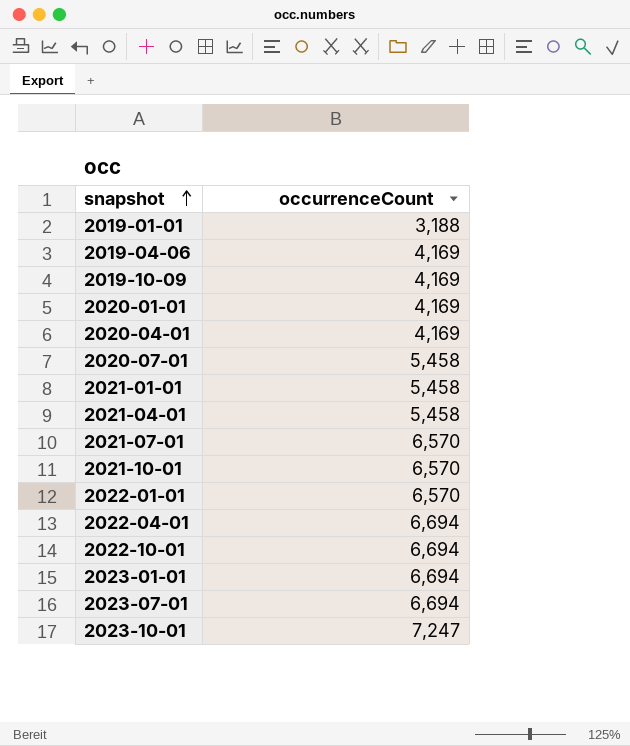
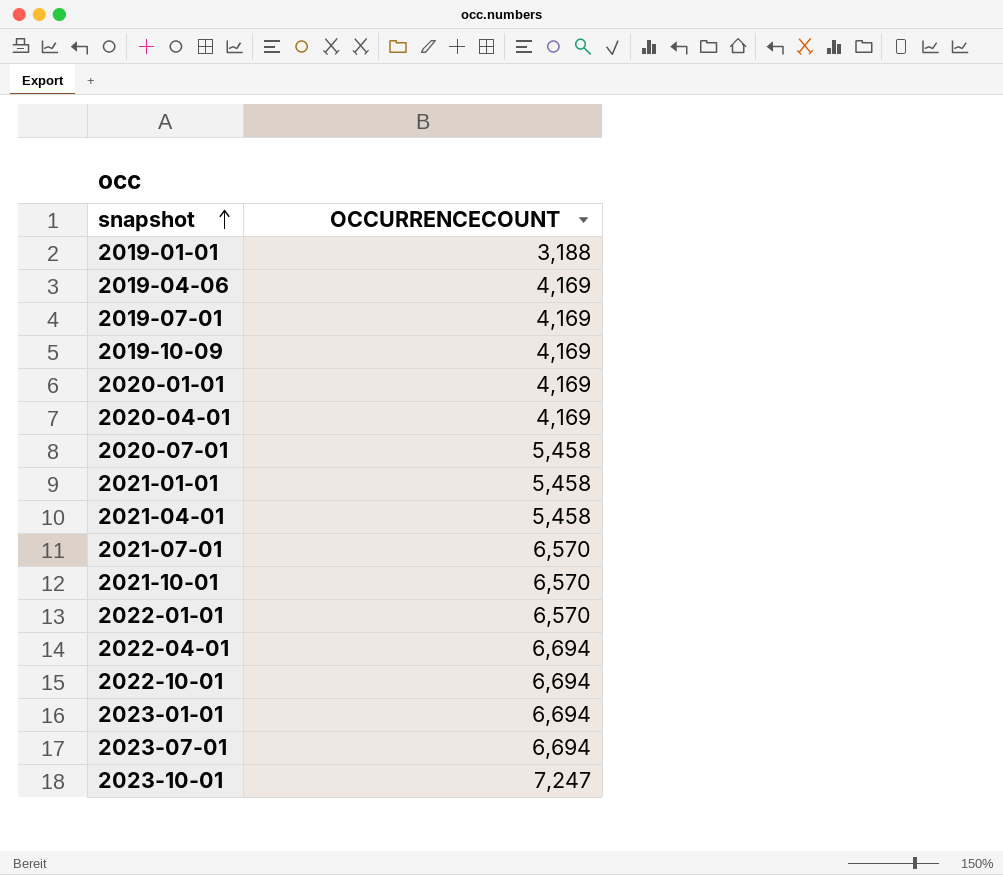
column name: occurrenceCount -> OCCURRENCECOUNT
row 2019-07-01: none -> 4,169

